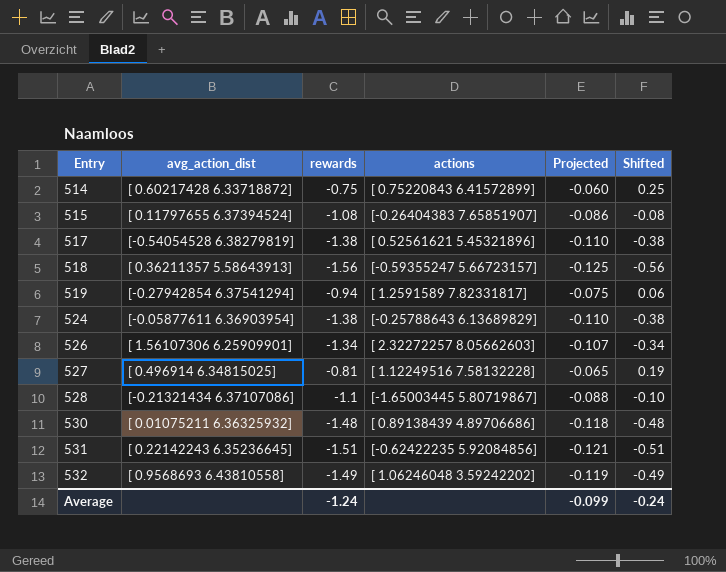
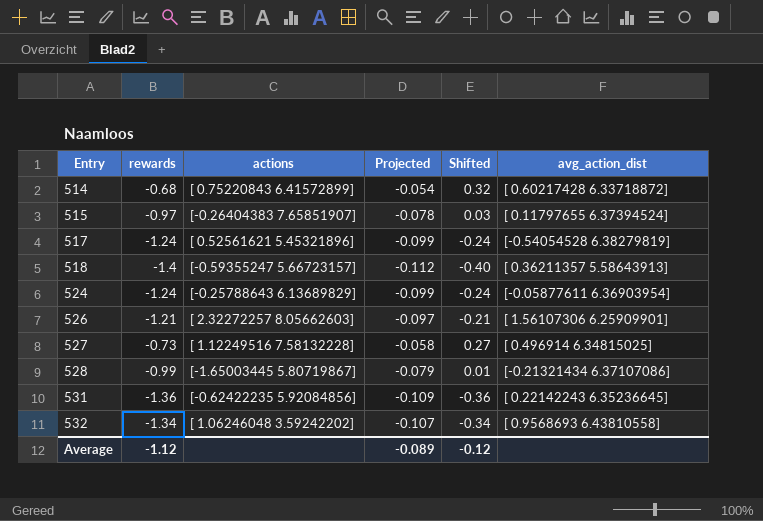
column avg_action_dist | position: 2 -> 6
row 519: [-0.27942854 6.37541294] | -0.94 | [ 1.2591589 7.82331817] | -0.075 | 0.06 -> none
row 530: [ 0.01075211 6.36325932] | -1.48 | [ 0.89138439 4.89706686] | -0.118 | -0.48 -> none
514 | rewards: -0.75 -> -0.68
514 | Projected: -0.060 -> -0.054
514 | Shifted: 0.25 -> 0.32
515 | rewards: -1.08 -> -0.97
515 | Projected: -0.086 -> -0.078
515 | Shifted: -0.08 -> 0.03
517 | rewards: -1.38 -> -1.24
517 | Projected: -0.110 -> -0.099
517 | Shifted: -0.38 -> -0.24
518 | rewards: -1.56 -> -1.4
518 | Projected: -0.125 -> -0.112
518 | Shifted: -0.56 -> -0.40
524 | rewards: -1.38 -> -1.24
524 | Projected: -0.110 -> -0.099
524 | Shifted: -0.38 -> -0.24
526 | rewards: -1.34 -> -1.21
526 | Projected: -0.107 -> -0.097
526 | Shifted: -0.34 -> -0.21
527 | rewards: -0.81 -> -0.73
527 | Projected: -0.065 -> -0.058
527 | Shifted: 0.19 -> 0.27
528 | rewards: -1.1 -> -0.99
528 | Projected: -0.088 -> -0.079
528 | Shifted: -0.10 -> 0.01
531 | rewards: -1.51 -> -1.36
531 | Projected: -0.121 -> -0.109
531 | Shifted: -0.51 -> -0.36
532 | rewards: -1.49 -> -1.34
532 | Projected: -0.119 -> -0.107
532 | Shifted: -0.49 -> -0.34
Average | rewards: -1.24 -> -1.12
Average | Projected: -0.099 -> -0.089
Average | Shifted: -0.24 -> -0.12

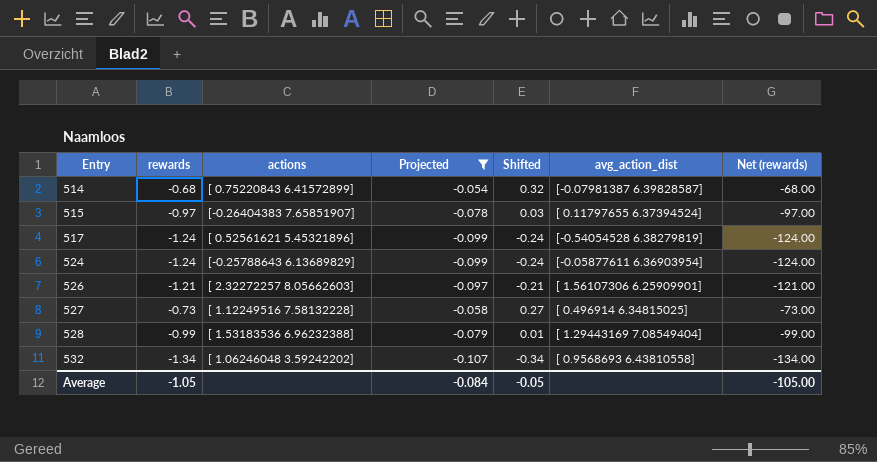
filter: none -> Projected >= -0.107
column Net (rewards) | formula: none -> [rewards] * 100
514 | avg_action_dist: [ 0.60217428 6.33718872] -> [-0.07981387 6.39828587]
528 | actions: [-1.65003445 5.80719867] -> [ 1.53183536 6.96232388]
528 | avg_action_dist: [-0.21321434 6.37107086] -> [ 1.29443169 7.08549404]
Average | rewards: -1.12 -> -1.05
Average | Projected: -0.089 -> -0.084
Average | Shifted: -0.12 -> -0.05

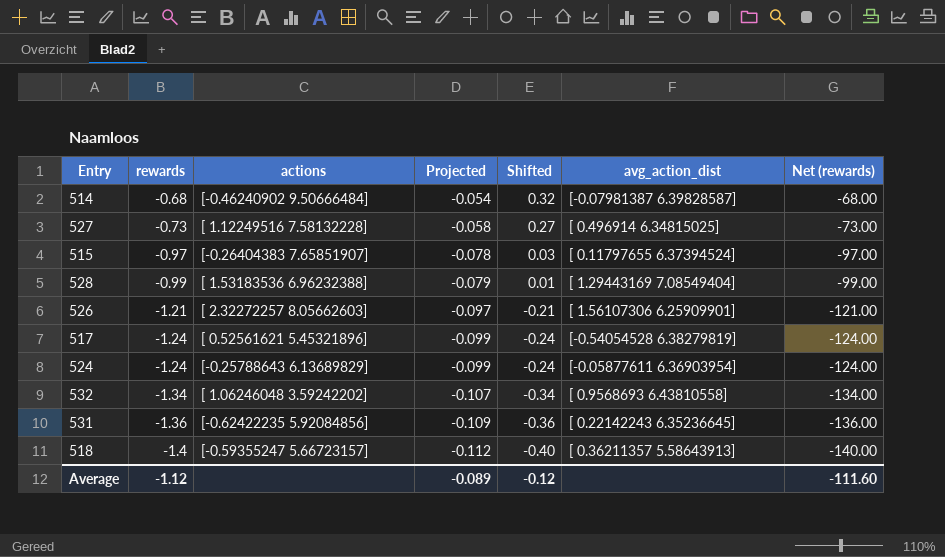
filter: Projected >= -0.107 -> none
row order: Entry ascending -> rewards descending
514 | actions: [ 0.75220843 6.41572899] -> [-0.46240902 9.50666484]
Average | rewards: -1.05 -> -1.12
Average | Projected: -0.084 -> -0.089
Average | Shifted: -0.05 -> -0.12
Average | Net (rewards): -105.00 -> -111.60

